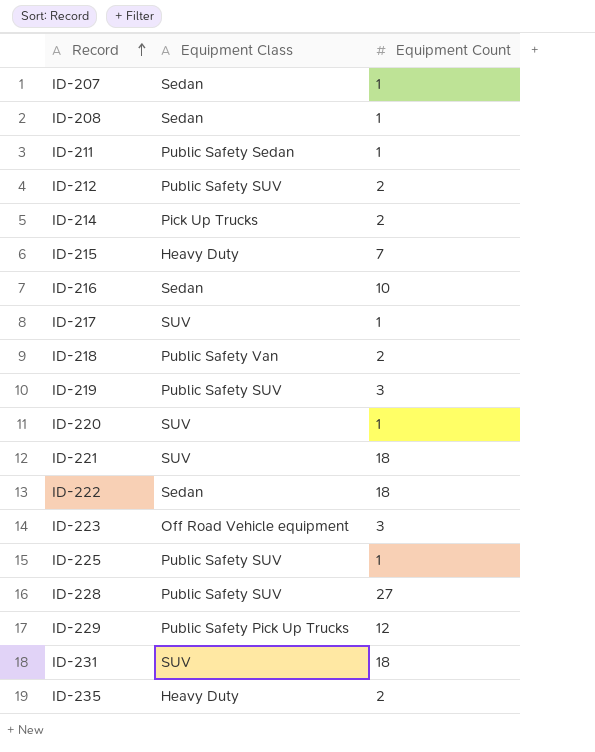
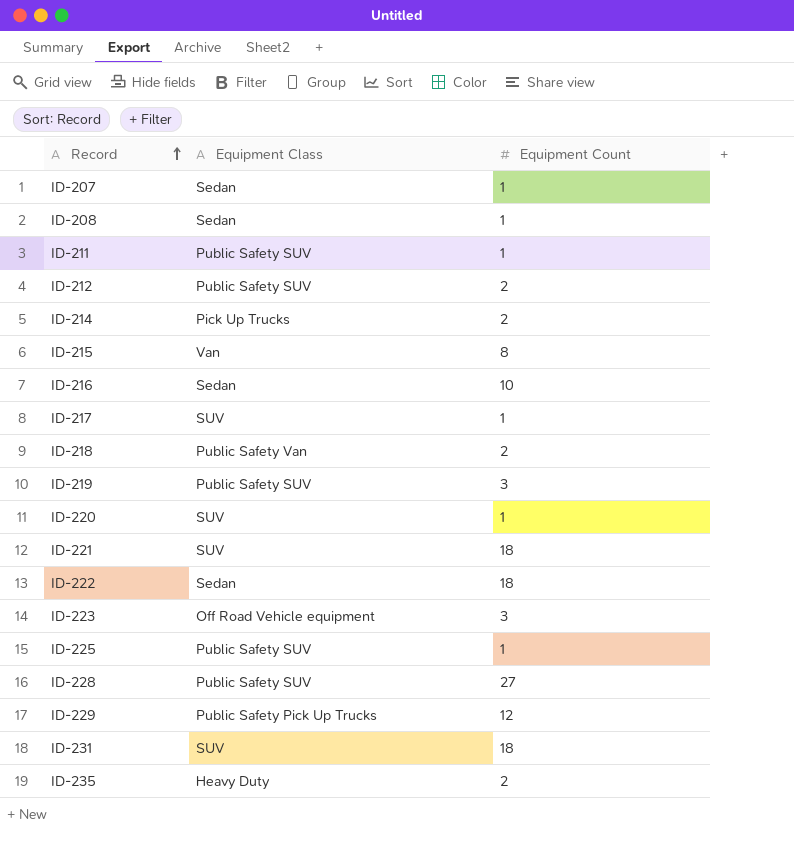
ID-211 | Equipment Class: Public Safety Sedan -> Public Safety SUV
ID-215 | Equipment Class: Heavy Duty -> Van
ID-215 | Equipment Count: 7 -> 8

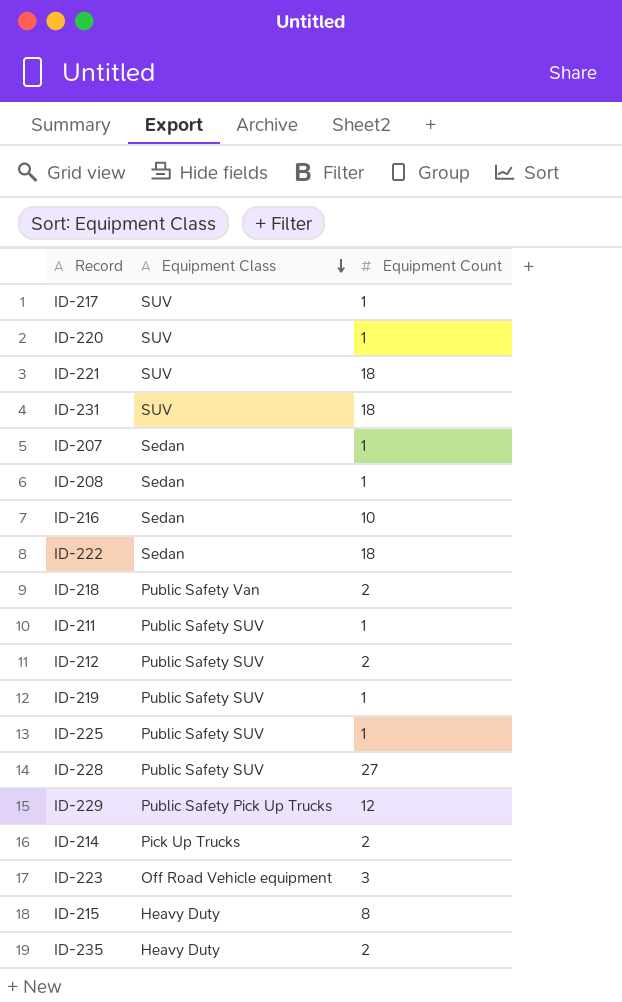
row order: Record ascending -> Equipment Class descending
ID-219 | Equipment Count: 3 -> 1
ID-215 | Equipment Class: Van -> Heavy Duty

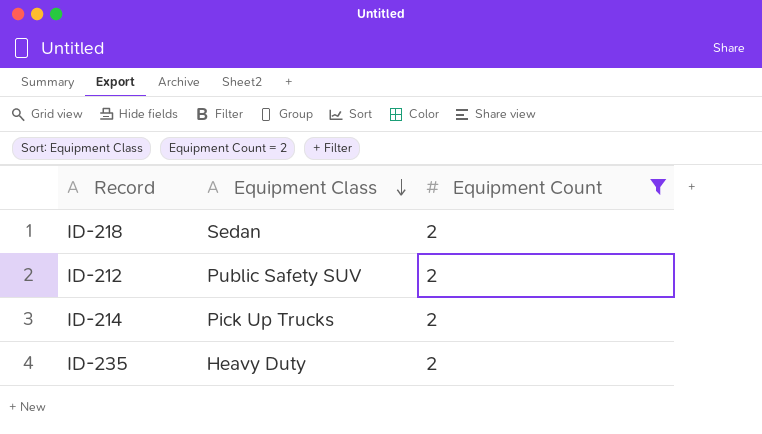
filter: none -> Equipment Count = 2
ID-218 | Equipment Class: Public Safety Van -> Sedan

